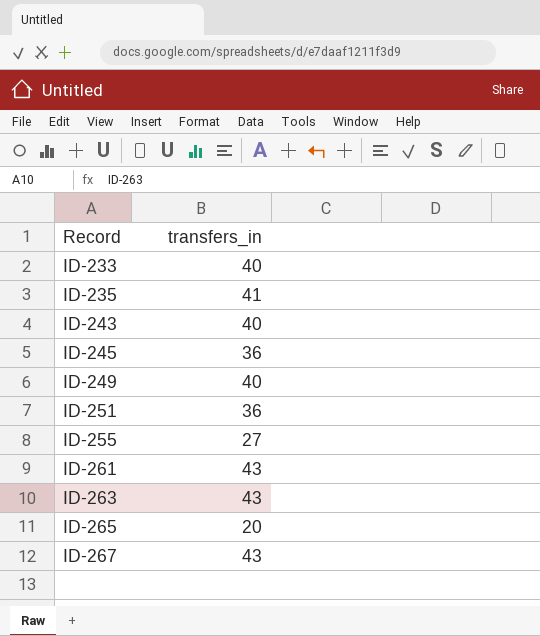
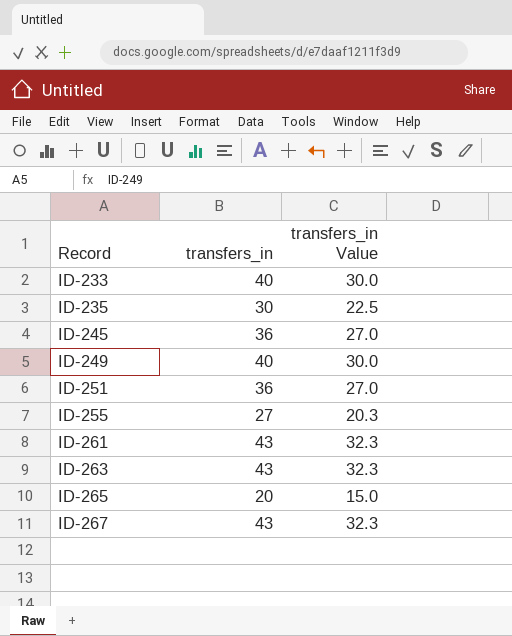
column transfers_in Value | formula: none -> [transfers_in] * 0.75
row ID-243: 40 -> none
ID-235 | transfers_in: 41 -> 30

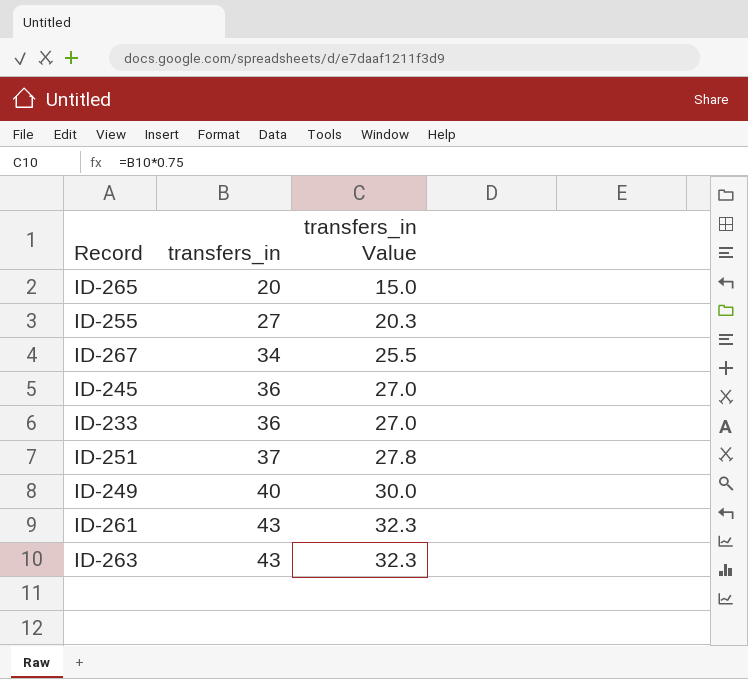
row order: Record ascending -> transfers_in ascending
row ID-235: 30 | 22.5 -> none
ID-267 | transfers_in: 43 -> 34
ID-267 | transfers_in Value: 32.3 -> 25.5
ID-233 | transfers_in: 40 -> 36
ID-233 | transfers_in Value: 30.0 -> 27.0
ID-251 | transfers_in: 36 -> 37
ID-251 | transfers_in Value: 27.0 -> 27.8

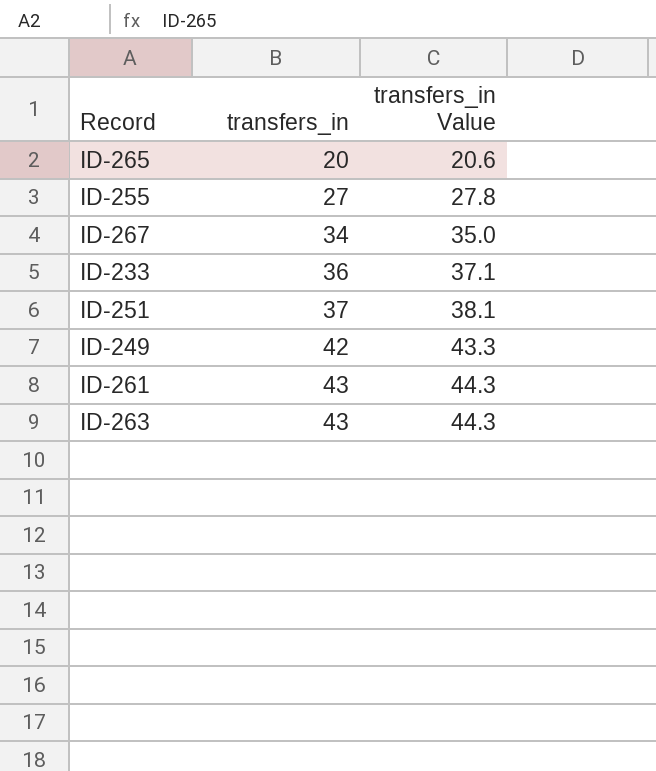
column transfers_in Value | formula: [transfers_in] * 0.75 -> [transfers_in] * 1.03
row ID-245: 36 | 27.0 -> none
ID-249 | transfers_in: 40 -> 42

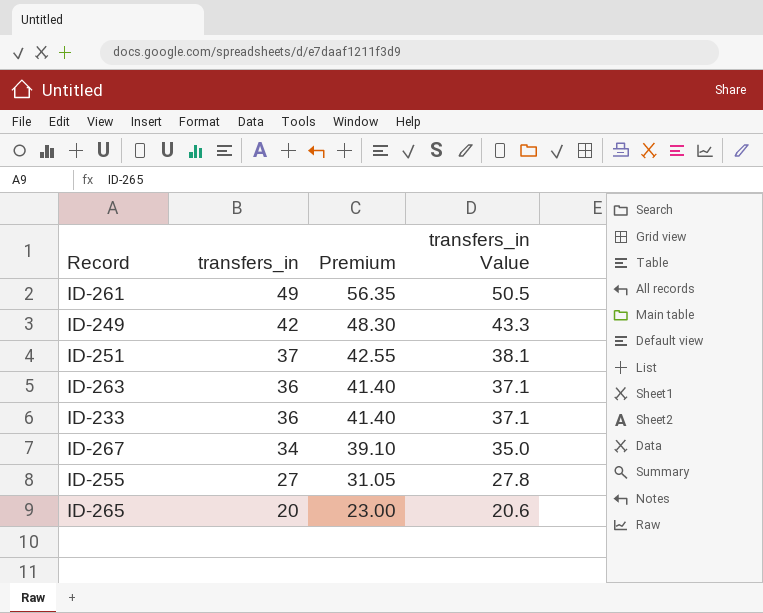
row order: transfers_in ascending -> transfers_in descending
column Premium | formula: none -> [transfers_in] * 1.15
ID-261 | transfers_in: 43 -> 49
ID-261 | transfers_in Value: 44.3 -> 50.5
ID-263 | transfers_in: 43 -> 36
ID-263 | transfers_in Value: 44.3 -> 37.1

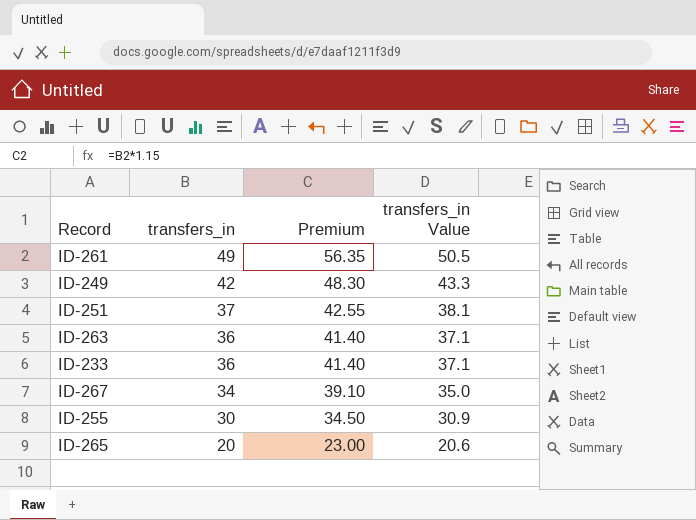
ID-255 | transfers_in: 27 -> 30
ID-255 | Premium: 31.05 -> 34.50
ID-255 | transfers_in Value: 27.8 -> 30.9

